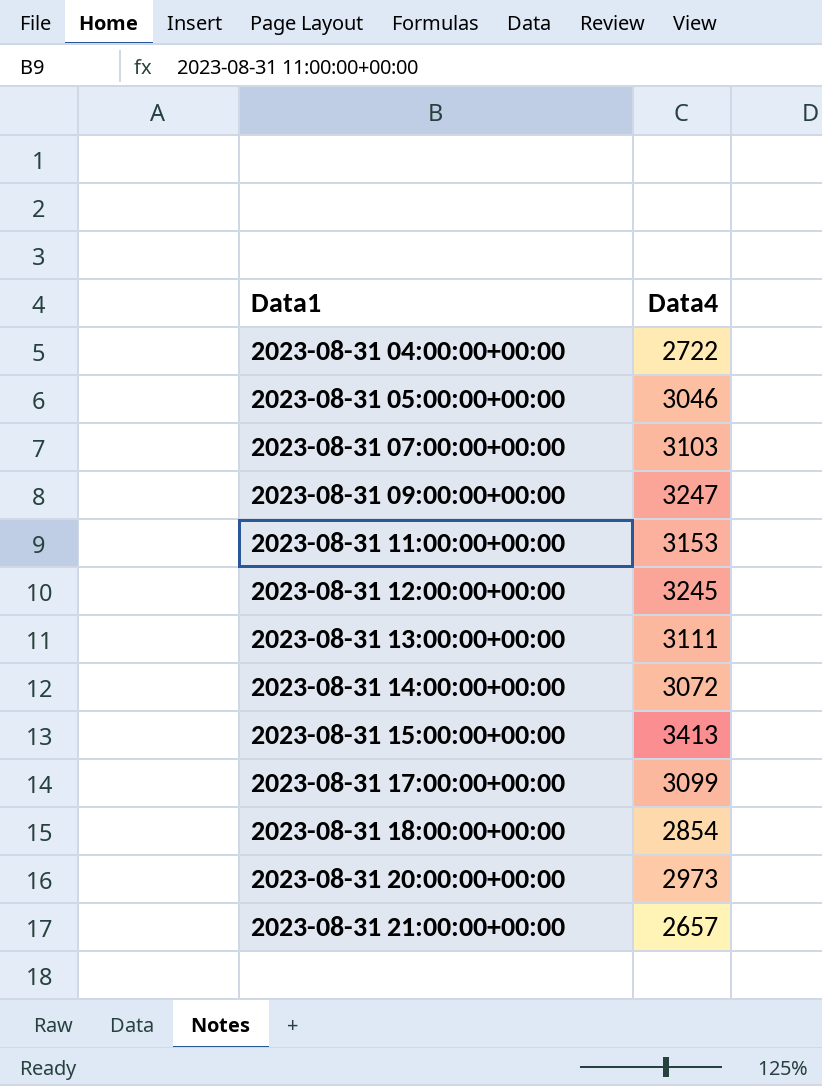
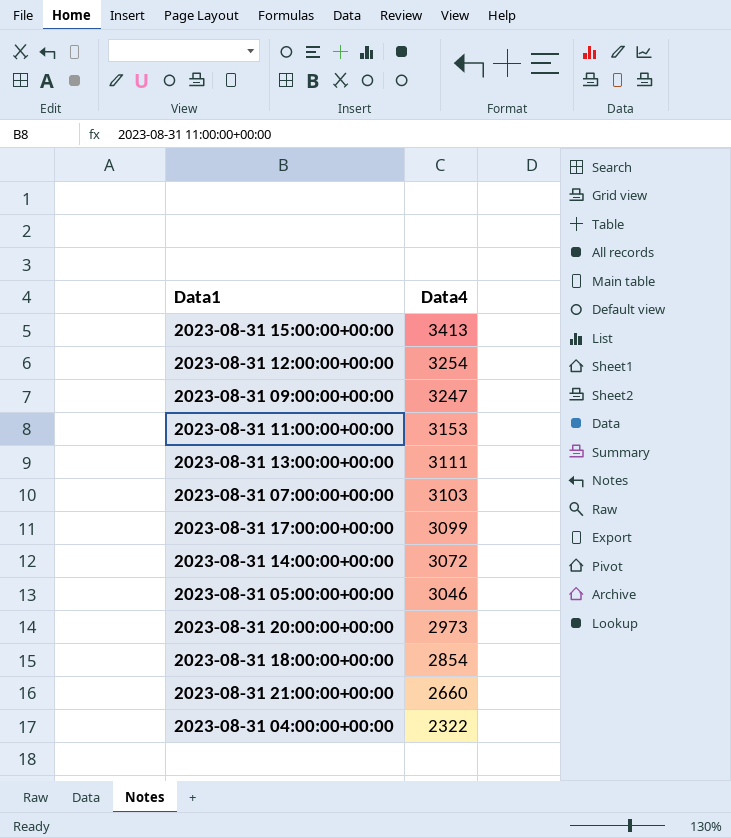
row order: Data1 ascending -> Data4 descending
2023-08-31 12:00:00+00:00 | Data4: 3245 -> 3254
2023-08-31 21:00:00+00:00 | Data4: 2657 -> 2660
2023-08-31 04:00:00+00:00 | Data4: 2722 -> 2322

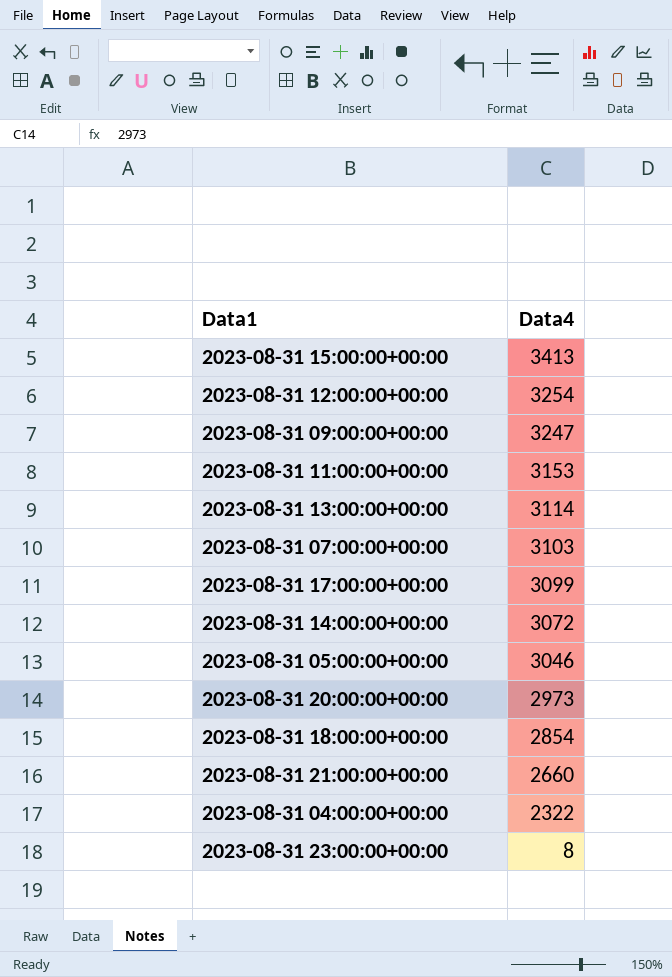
2023-08-31 13:00:00+00:00 | Data4: 3111 -> 3114
row 2023-08-31 23:00:00+00:00: none -> 8

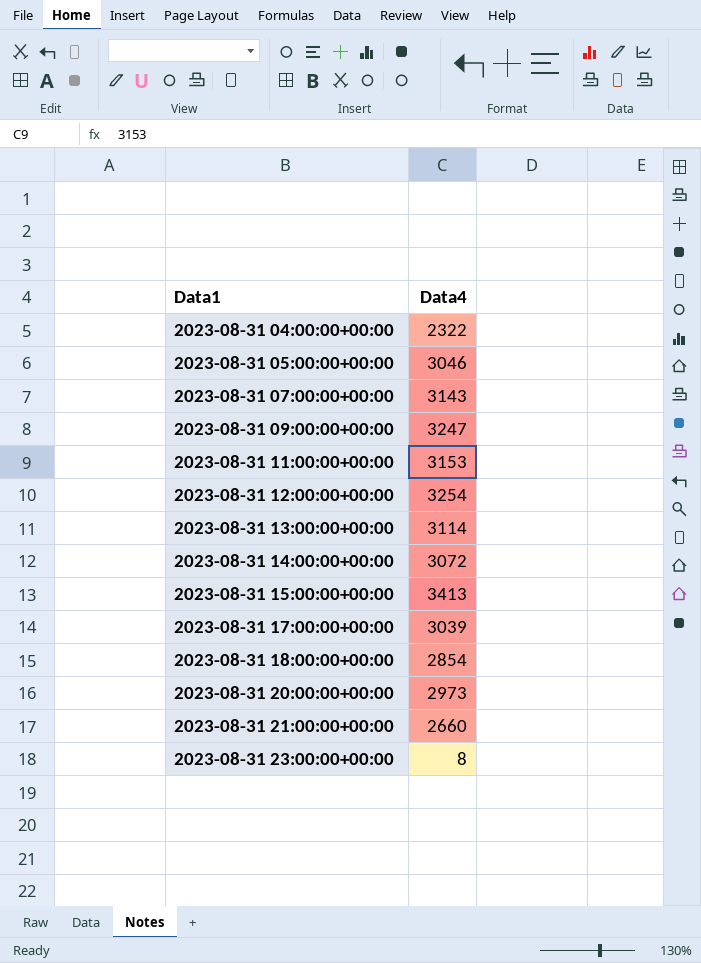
row order: Data4 descending -> Data1 ascending
2023-08-31 07:00:00+00:00 | Data4: 3103 -> 3143
2023-08-31 17:00:00+00:00 | Data4: 3099 -> 3039

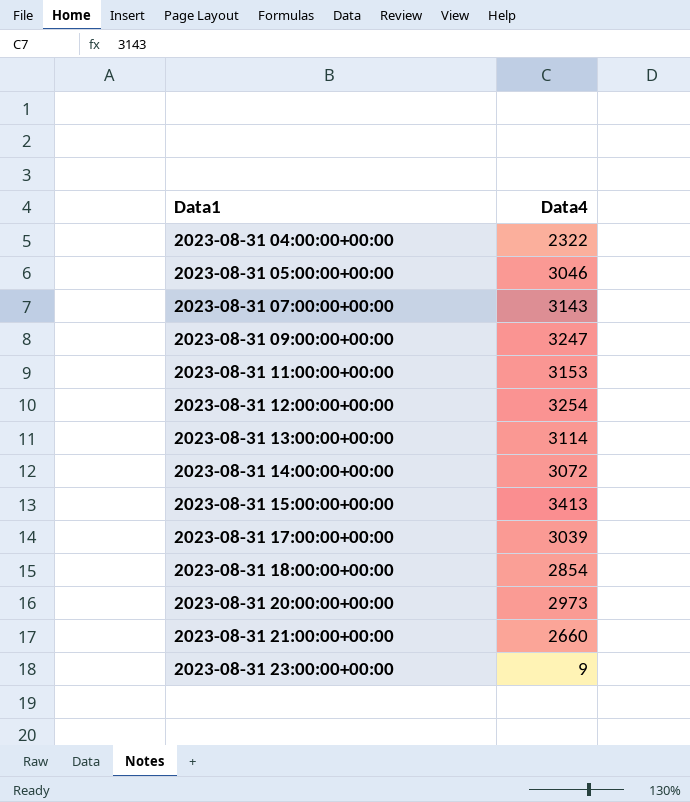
2023-08-31 23:00:00+00:00 | Data4: 8 -> 9

